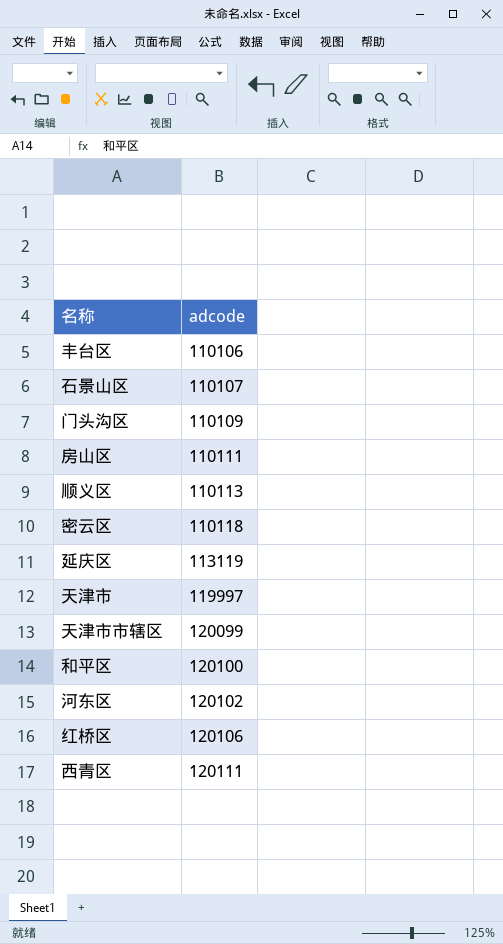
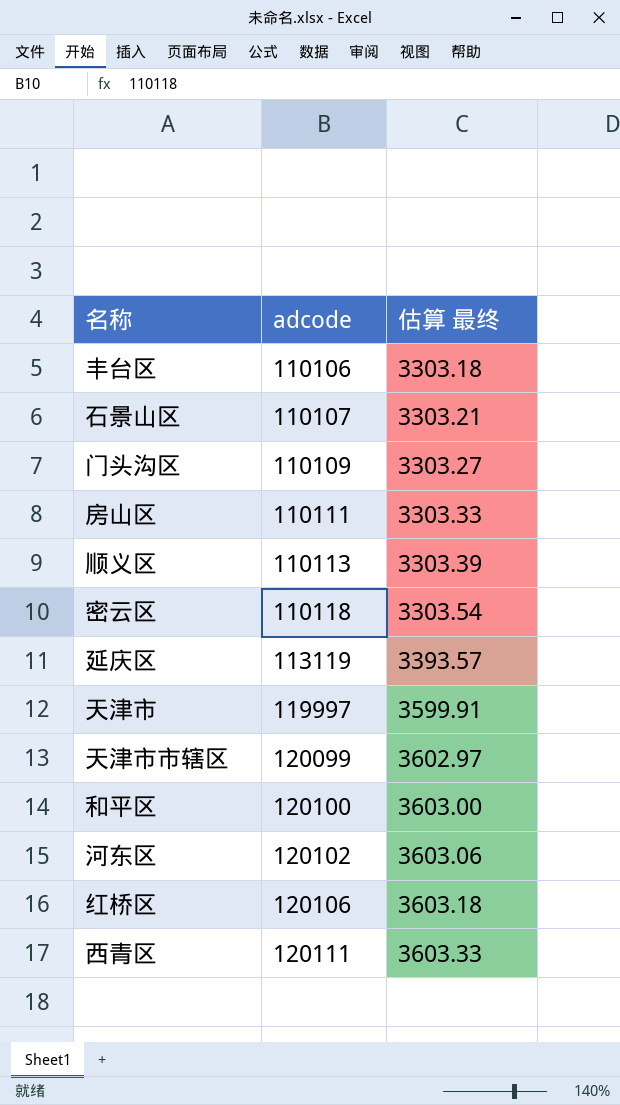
column 估算 最终 | formula: none -> [adcode] * 0.03

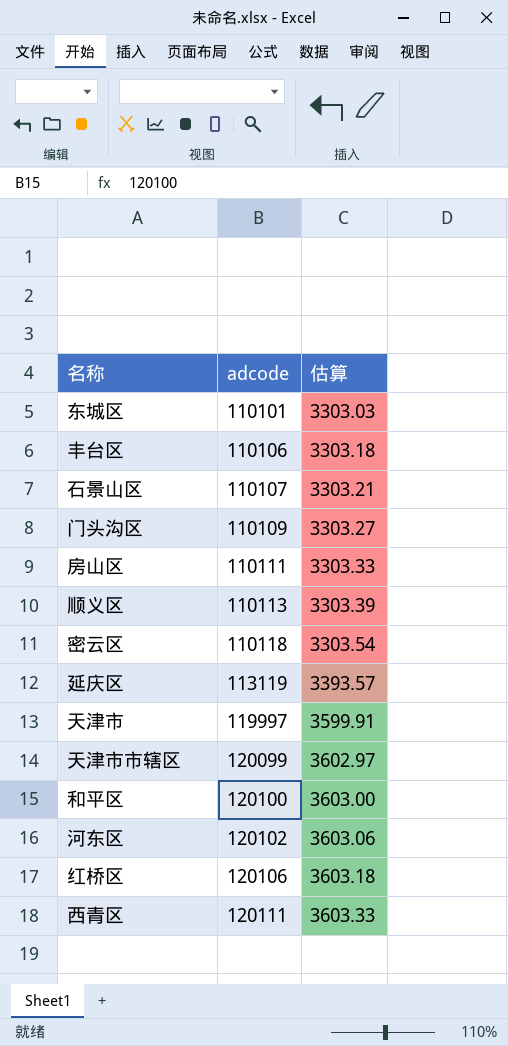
column name: 估算 最终 -> 估算
row 东城区: none -> 110101 | 3303.03

